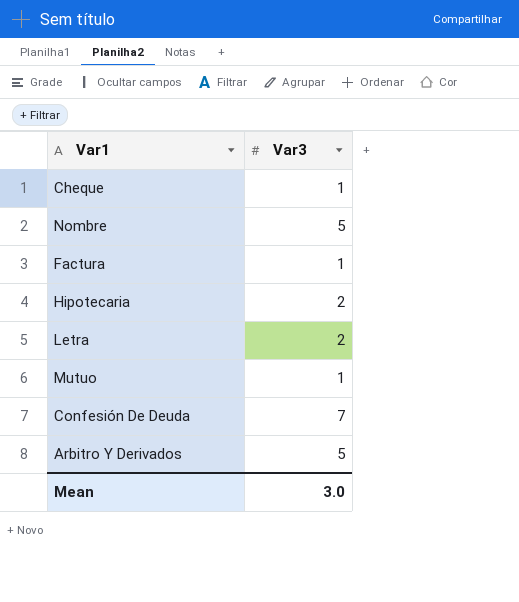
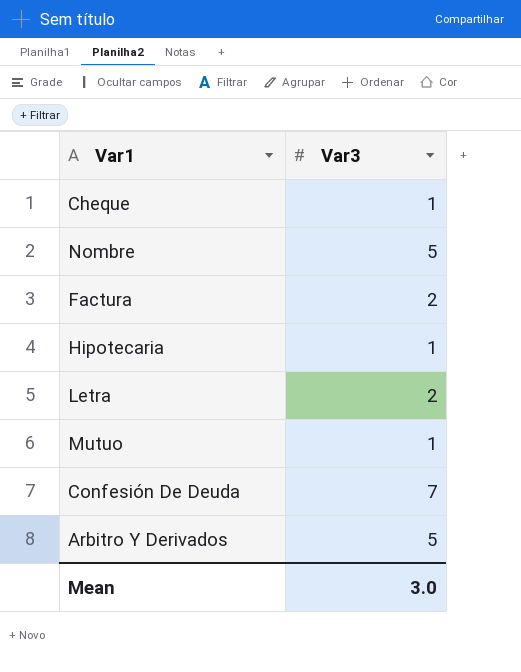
Factura | Var3: 1 -> 2
Hipotecaria | Var3: 2 -> 1

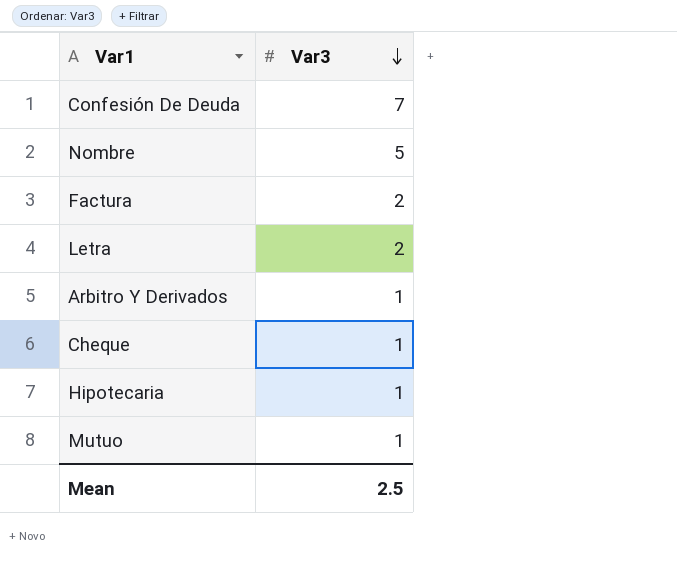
row order: none -> Var3 descending
Arbitro Y Derivados | Var3: 5 -> 1
Mean | Var3: 3.0 -> 2.5

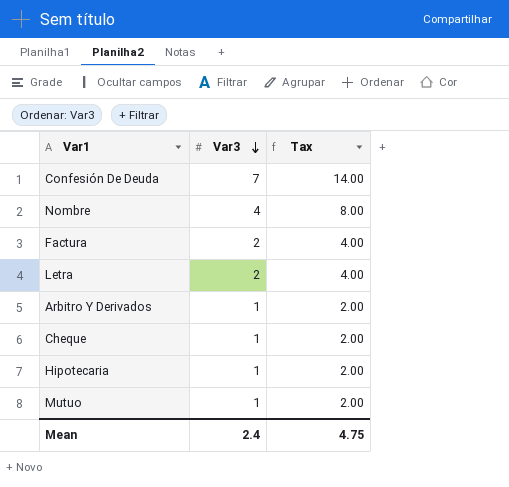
column Tax | formula: none -> [Var3] * 2
Nombre | Var3: 5 -> 4
Mean | Var3: 2.5 -> 2.4

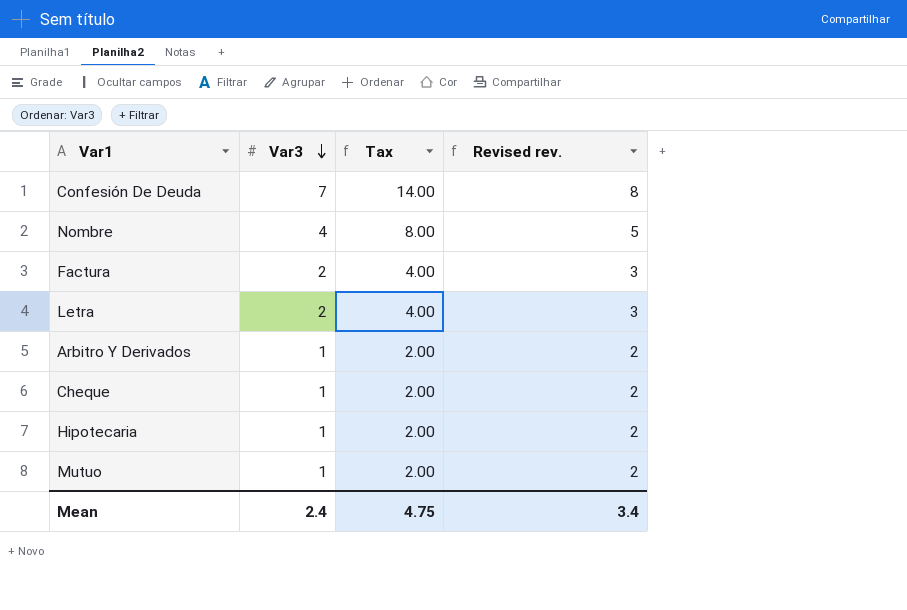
column Revised rev. | formula: none -> [Var3] + 1

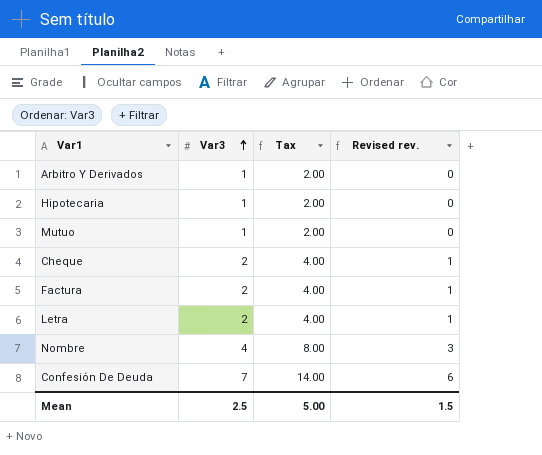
row order: Var3 descending -> Var3 ascending
column Revised rev. | formula: [Var3] + 1 -> [Var3] - 1
Cheque | Var3: 1 -> 2
Cheque | Tax: 2.00 -> 4.00
Mean | Var3: 2.4 -> 2.5
Mean | Tax: 4.75 -> 5.00
Mean | Revised rev.: 3.4 -> 1.5

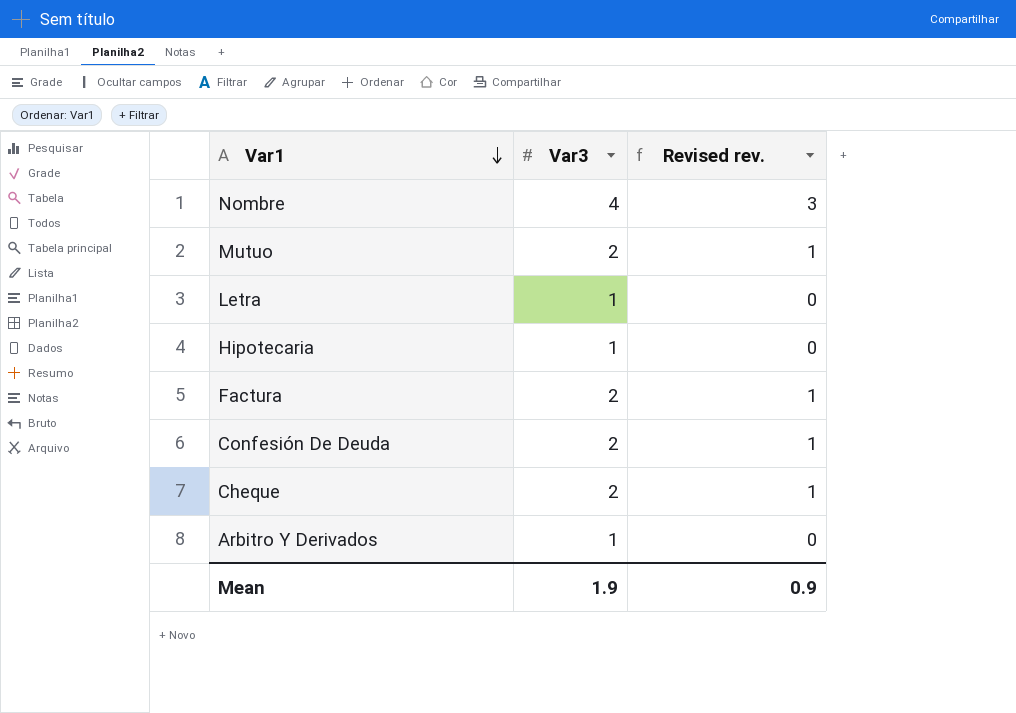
row order: Var3 ascending -> Var1 descending
column Tax | formula: [Var3] * 2 -> none
Mutuo | Var3: 1 -> 2
Mutuo | Revised rev.: 0 -> 1
Letra | Var3: 2 -> 1
Letra | Revised rev.: 1 -> 0
Confesión De Deuda | Var3: 7 -> 2
Confesión De Deuda | Revised rev.: 6 -> 1
Mean | Var3: 2.5 -> 1.9
Mean | Revised rev.: 1.5 -> 0.9

